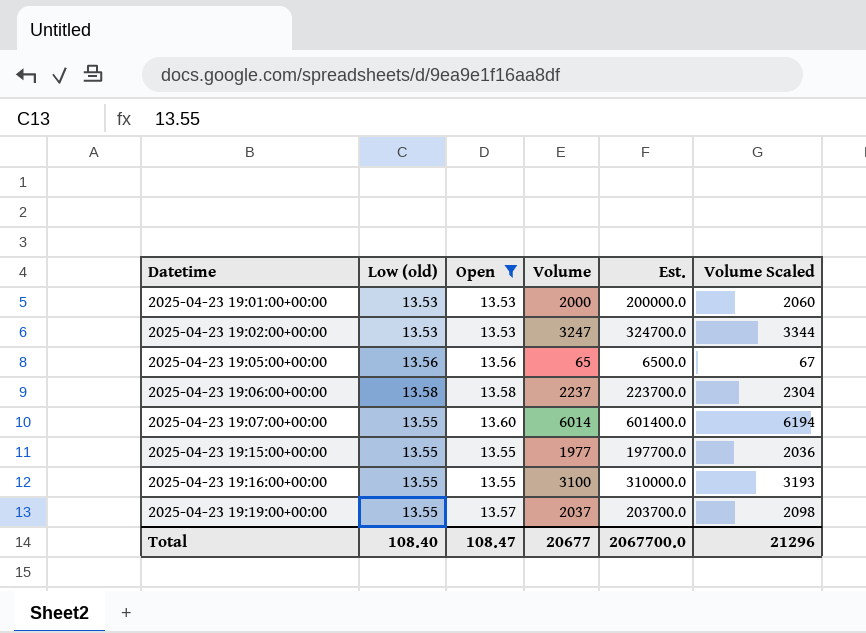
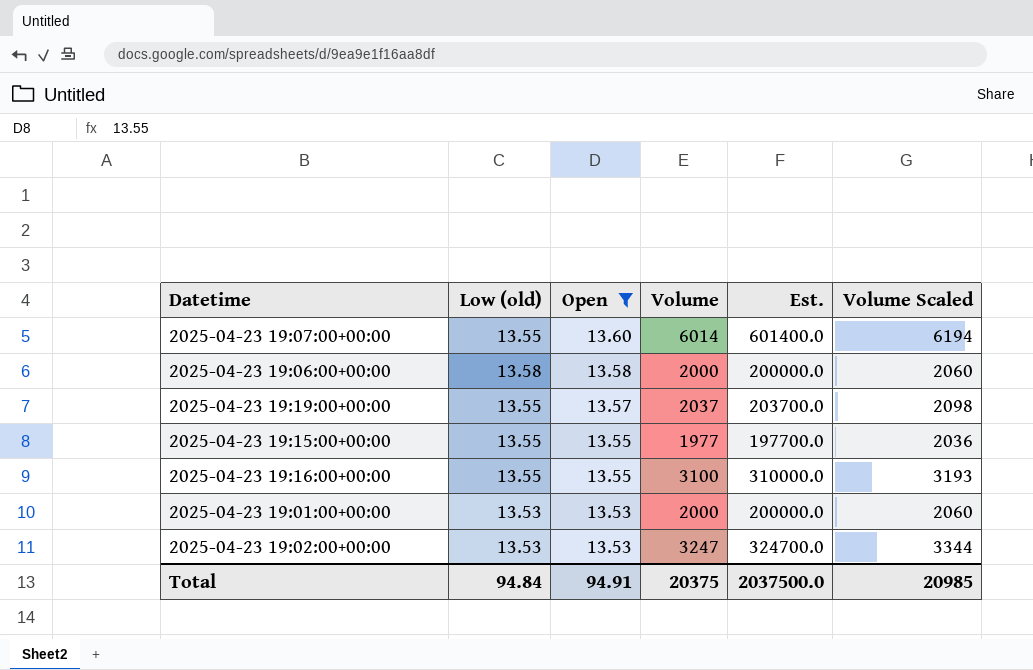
row order: Datetime ascending -> Open descending
row 2025-04-23 19:05:00+00:00: 13.56 | 13.56 | 65 | 6500.0 | 67 -> none
2025-04-23 19:06:00+00:00 | Volume: 2237 -> 2000
2025-04-23 19:06:00+00:00 | Est.: 223700.0 -> 200000.0
2025-04-23 19:06:00+00:00 | Volume Scaled: 2304 -> 2060
Total | Low (old): 108.40 -> 94.84
Total | Open: 108.47 -> 94.91
Total | Volume: 20677 -> 20375
Total | Est.: 2067700.0 -> 2037500.0
Total | Volume Scaled: 21296 -> 20985

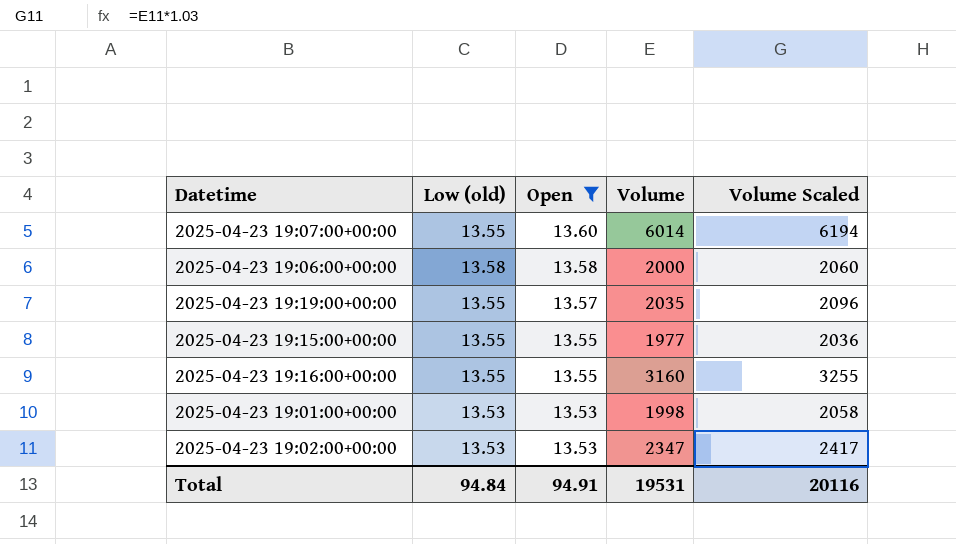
column Est. | formula: [Volume] * 100 -> none
2025-04-23 19:19:00+00:00 | Volume: 2037 -> 2035
2025-04-23 19:19:00+00:00 | Volume Scaled: 2098 -> 2096
2025-04-23 19:16:00+00:00 | Volume: 3100 -> 3160
2025-04-23 19:16:00+00:00 | Volume Scaled: 3193 -> 3255
2025-04-23 19:01:00+00:00 | Volume: 2000 -> 1998
2025-04-23 19:01:00+00:00 | Volume Scaled: 2060 -> 2058
2025-04-23 19:02:00+00:00 | Volume: 3247 -> 2347
2025-04-23 19:02:00+00:00 | Volume Scaled: 3344 -> 2417
Total | Volume: 20375 -> 19531
Total | Volume Scaled: 20985 -> 20116

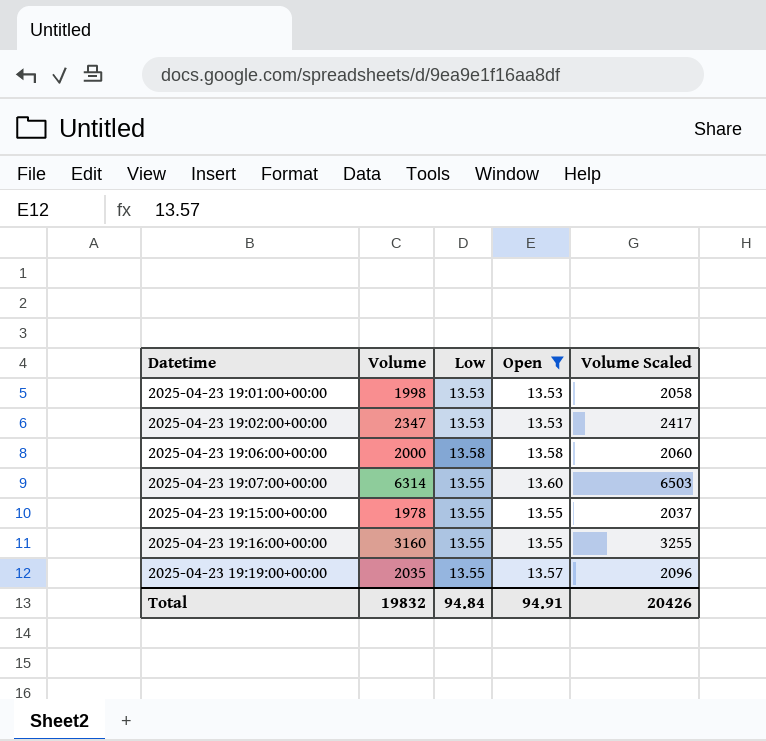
row order: Open descending -> Datetime ascending
column Volume | position: 4 -> 2
column name: Low (old) -> Low
2025-04-23 19:07:00+00:00 | Volume: 6014 -> 6314
2025-04-23 19:07:00+00:00 | Volume Scaled: 6194 -> 6503
2025-04-23 19:15:00+00:00 | Volume: 1977 -> 1978
2025-04-23 19:15:00+00:00 | Volume Scaled: 2036 -> 2037
Total | Volume: 19531 -> 19832
Total | Volume Scaled: 20116 -> 20426

